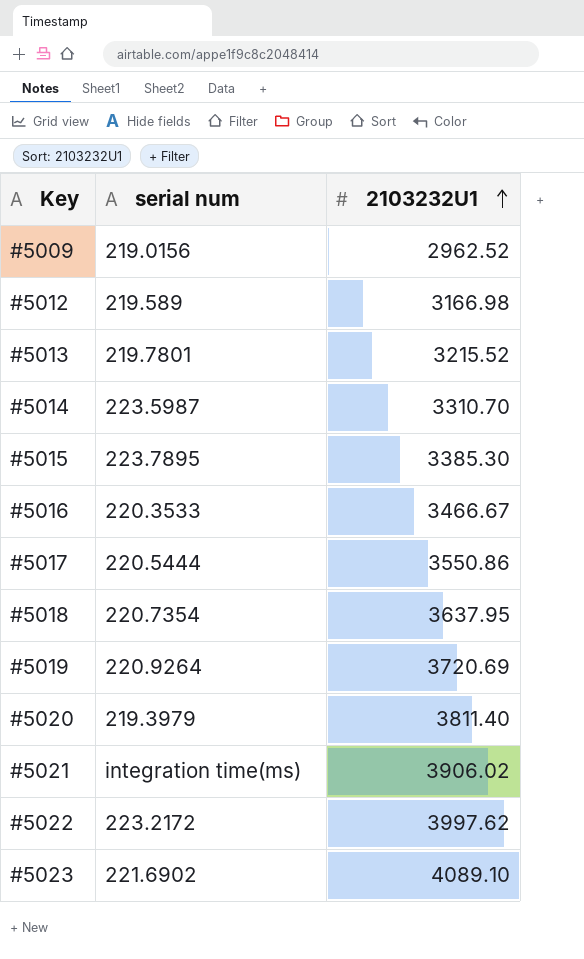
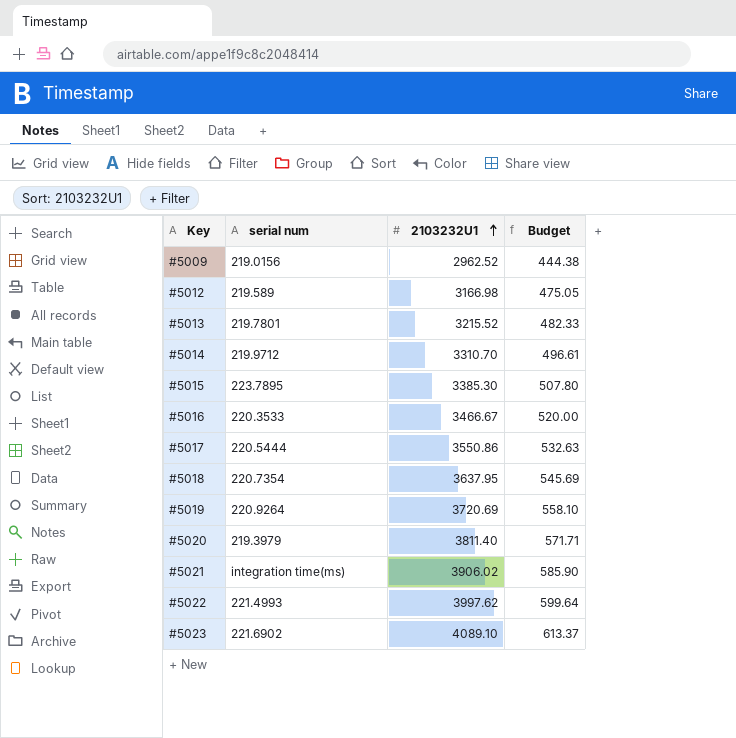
column Budget | formula: none -> [2103232U1] * 0.15
#5014 | serial num: 223.5987 -> 219.9712
#5022 | serial num: 223.2172 -> 221.4993

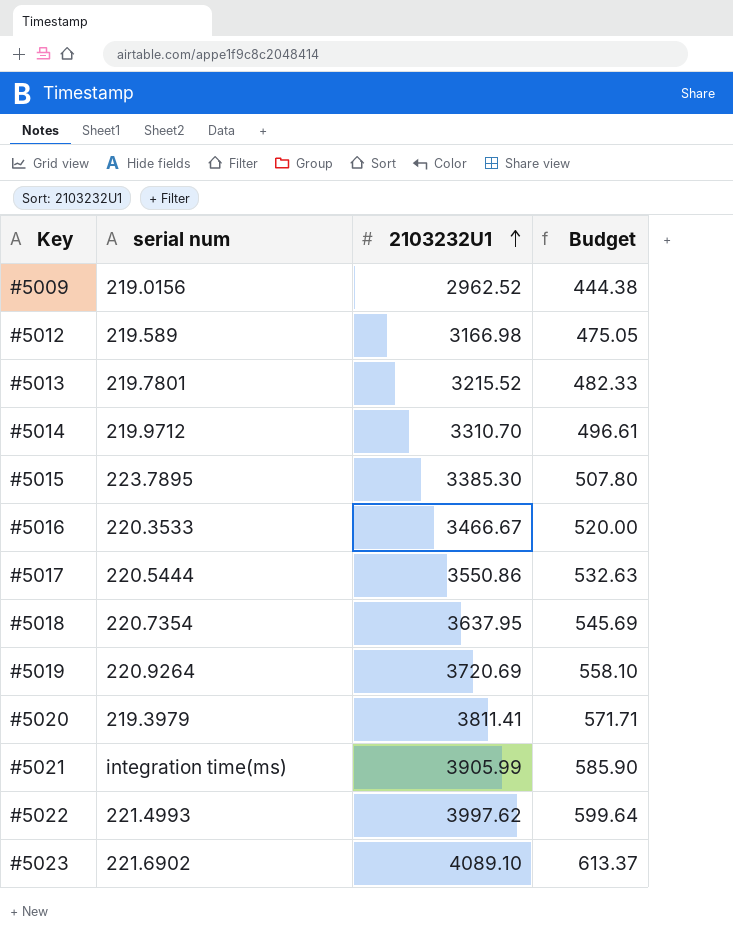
#5020 | 2103232U1: 3811.40 -> 3811.41
#5021 | 2103232U1: 3906.02 -> 3905.99

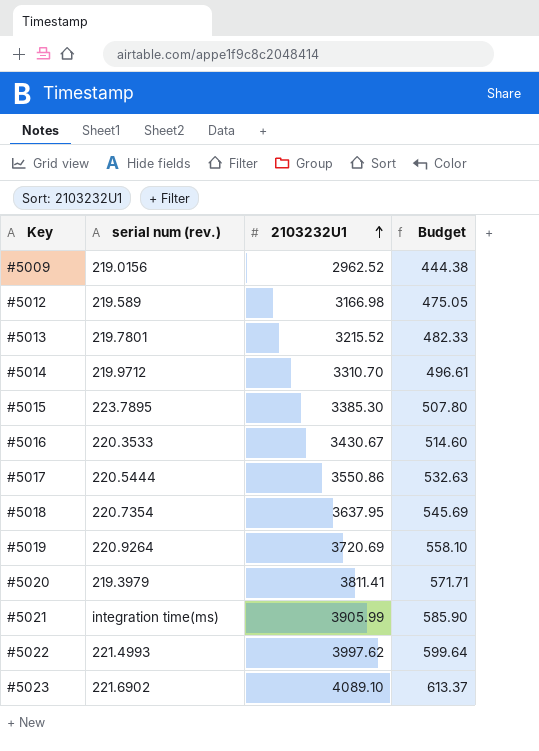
column name: serial num -> serial num (rev.)
#5016 | 2103232U1: 3466.67 -> 3430.67
#5016 | Budget: 520.00 -> 514.60

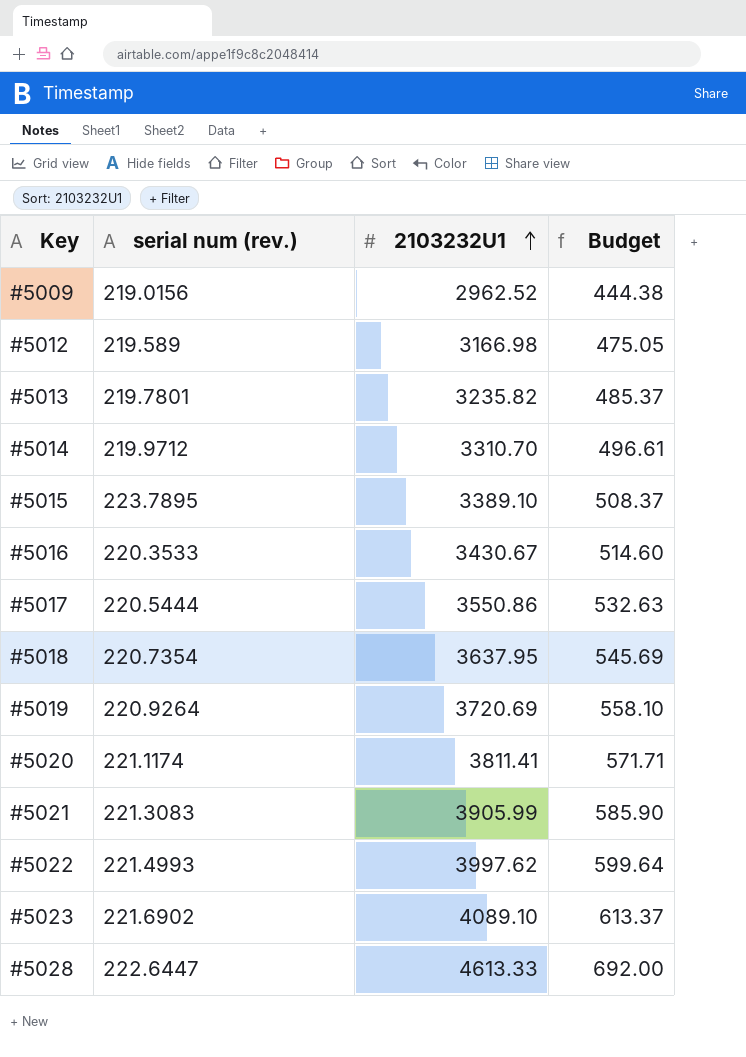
#5013 | 2103232U1: 3215.52 -> 3235.82
#5013 | Budget: 482.33 -> 485.37
#5015 | 2103232U1: 3385.30 -> 3389.10
#5015 | Budget: 507.80 -> 508.37
#5020 | serial num (rev.): 219.3979 -> 221.1174
#5021 | serial num (rev.): integration time(ms) -> 221.3083
row #5028: none -> 222.6447 | 4613.33 | 692.00

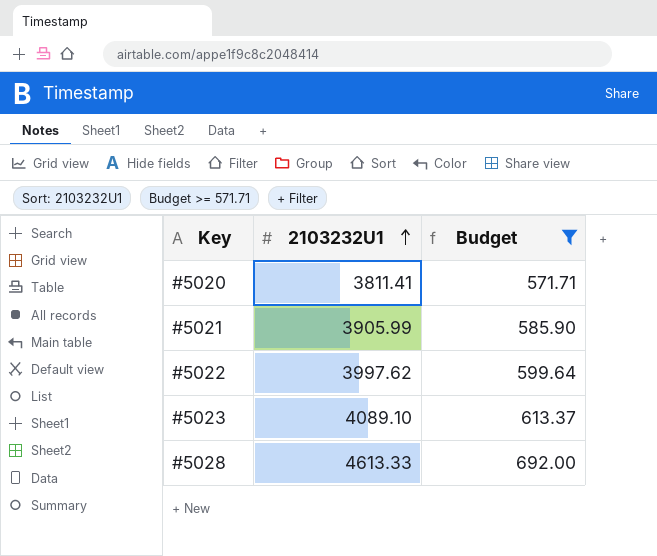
filter: none -> Budget >= 571.71
column serial num (rev.) | position: 2 -> none

